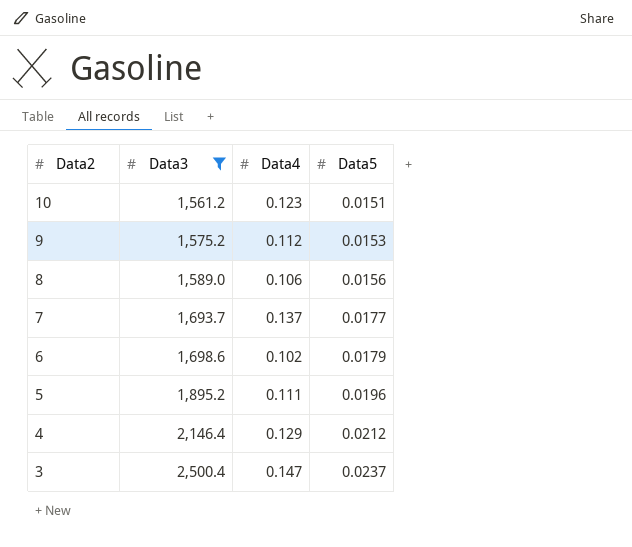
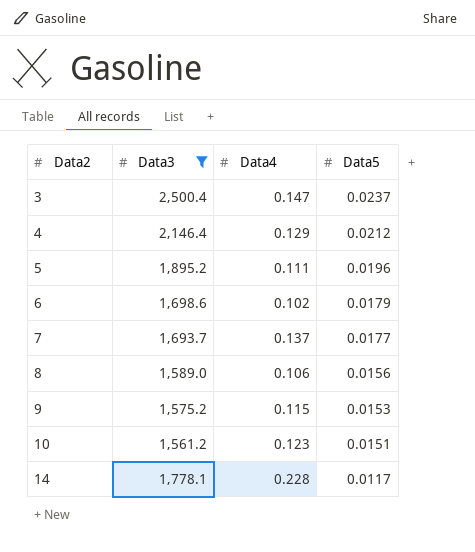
row order: Data2 descending -> Data2 ascending
9 | Data4: 0.112 -> 0.115
row 14: none -> 1,778.1 | 0.228 | 0.0117

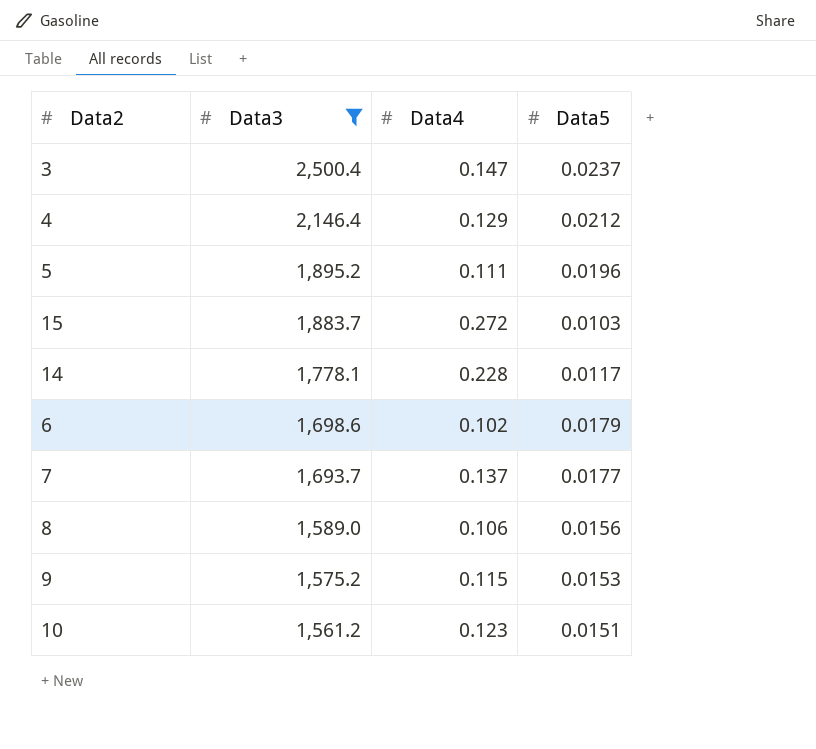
row order: Data2 ascending -> Data3 descending
row 15: none -> 1,883.7 | 0.272 | 0.0103

